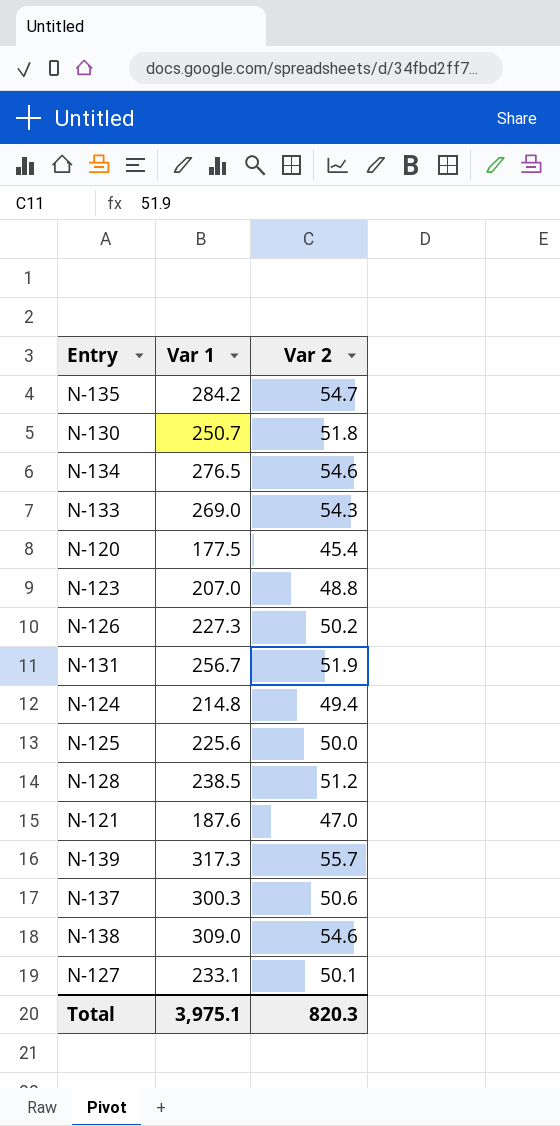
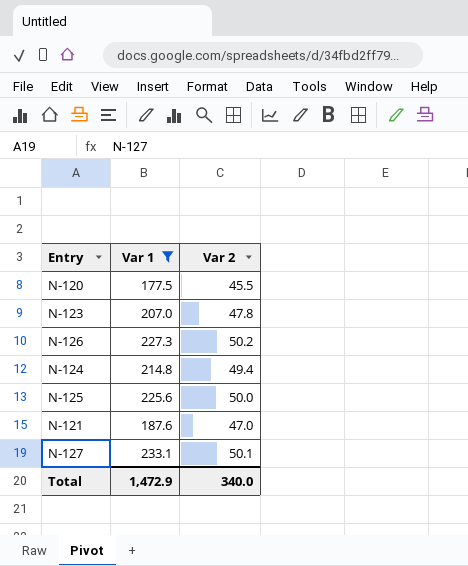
filter: none -> Var 1 <= 233.1
N-120 | Var 2: 45.4 -> 45.5
N-123 | Var 2: 48.8 -> 47.8
Total | Var 1: 3,975.1 -> 1,472.9
Total | Var 2: 820.3 -> 340.0

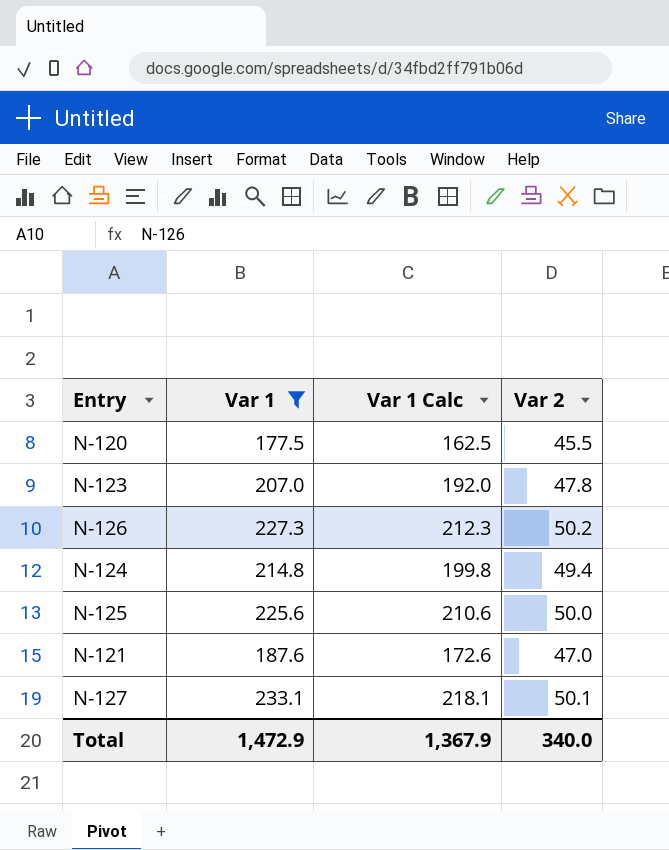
column Var 1 Calc | formula: none -> [Var 1] - 15

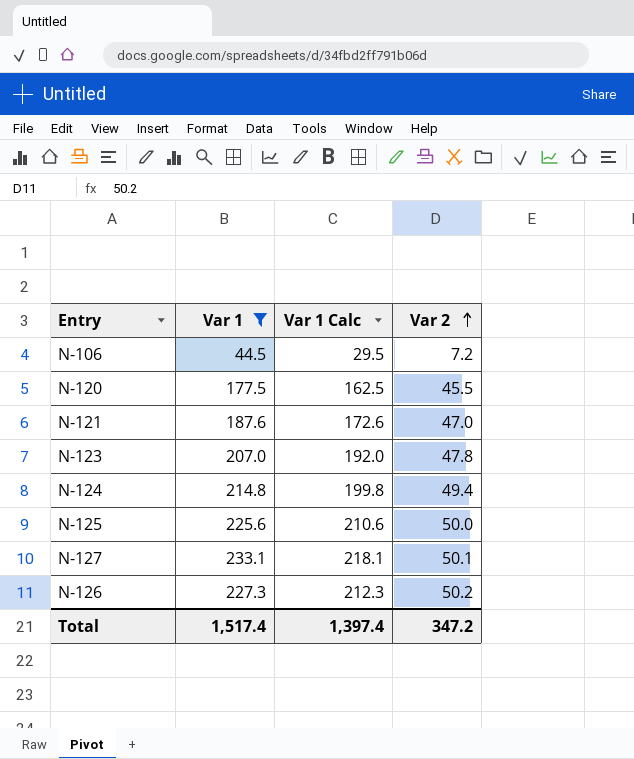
row order: none -> Var 2 ascending
row N-106: none -> 44.5 | 29.5 | 7.2
Total | Var 1: 1,472.9 -> 1,517.4
Total | Var 1 Calc: 1,367.9 -> 1,397.4
Total | Var 2: 340.0 -> 347.2

